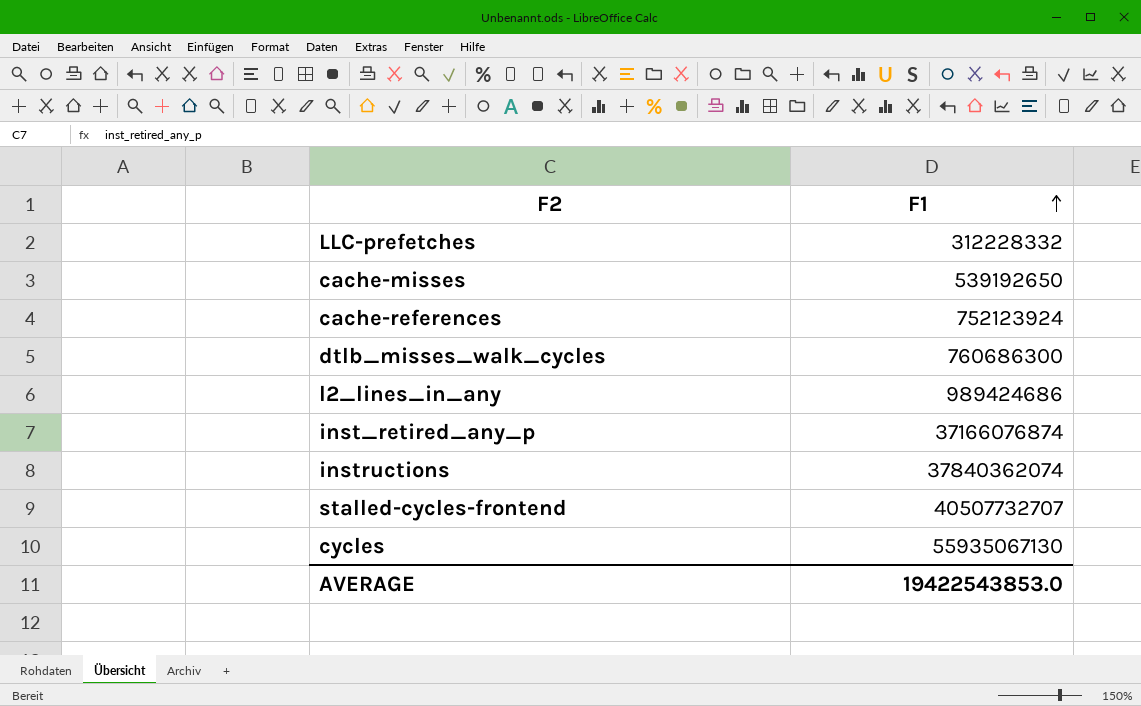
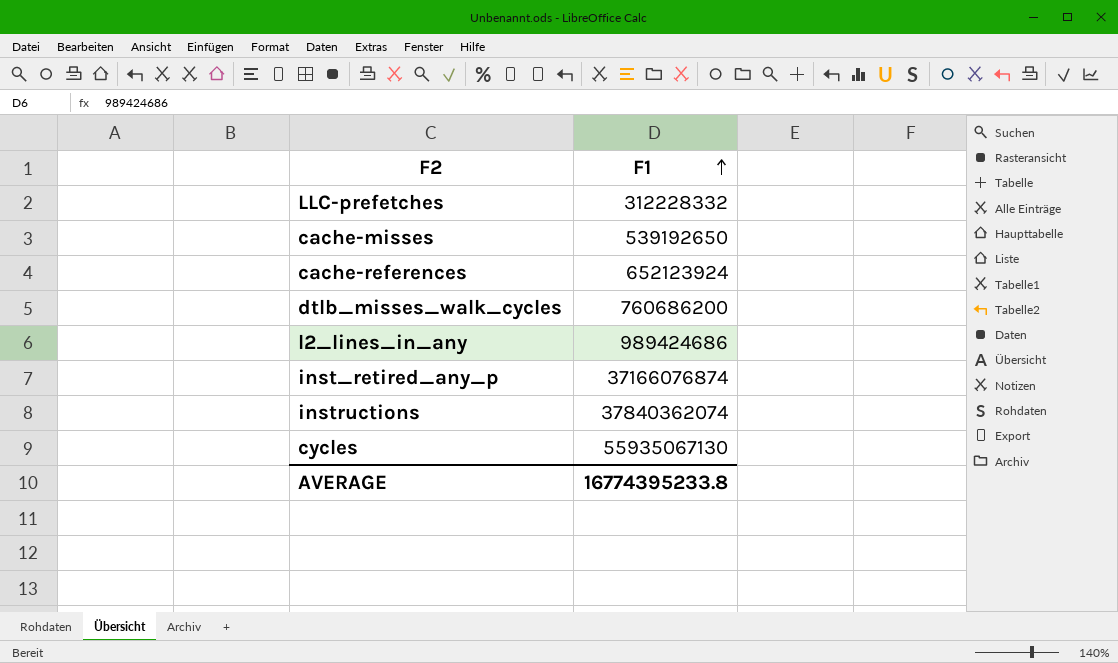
row stalled-cycles-frontend: 40507732707 -> none
cache-references | F1: 752123924 -> 652123924
dtlb_misses_walk_cycles | F1: 760686300 -> 760686200
AVERAGE | F1: 19422543853.0 -> 16774395233.8

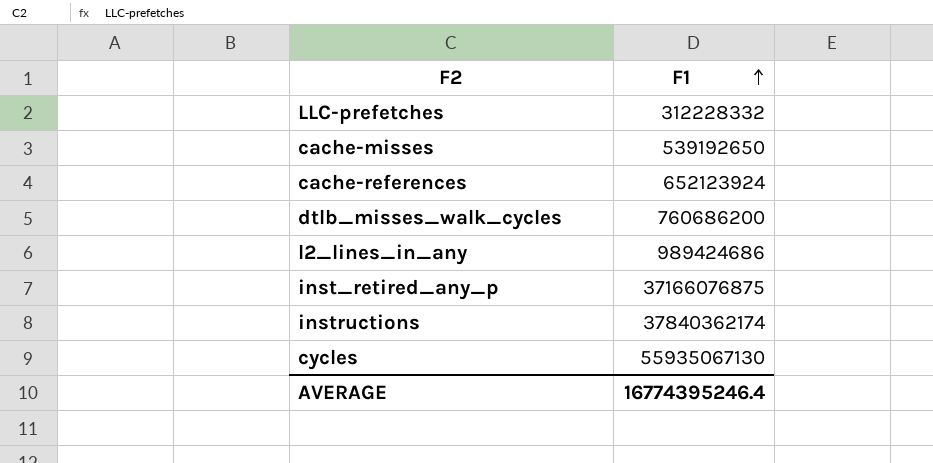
inst_retired_any_p | F1: 37166076874 -> 37166076875
instructions | F1: 37840362074 -> 37840362174
AVERAGE | F1: 16774395233.8 -> 16774395246.4

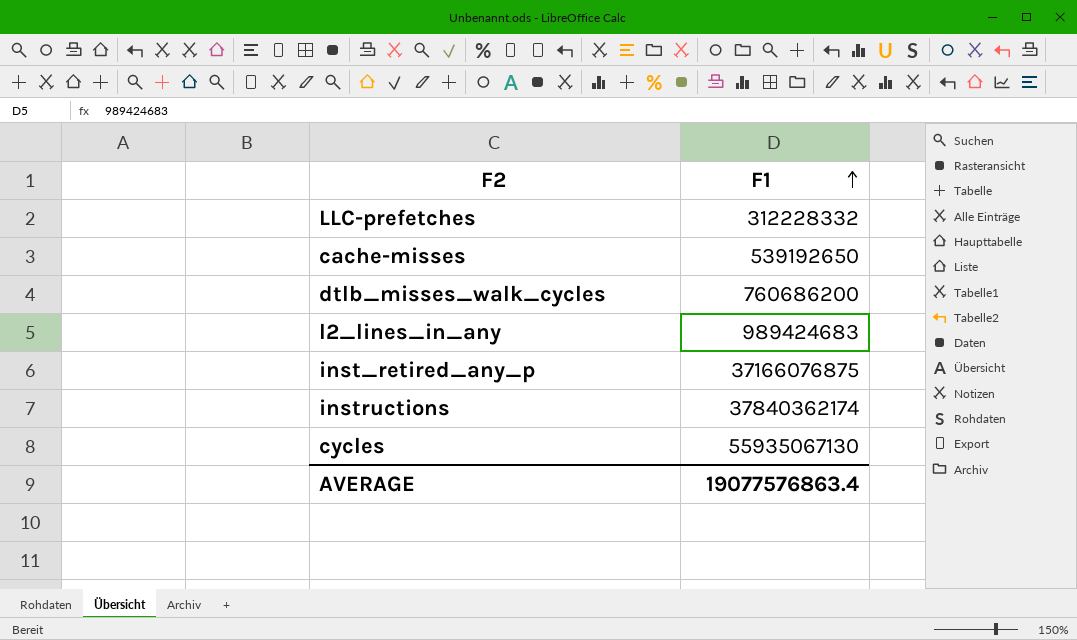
row cache-references: 652123924 -> none
l2_lines_in_any | F1: 989424686 -> 989424683
AVERAGE | F1: 16774395246.4 -> 19077576863.4

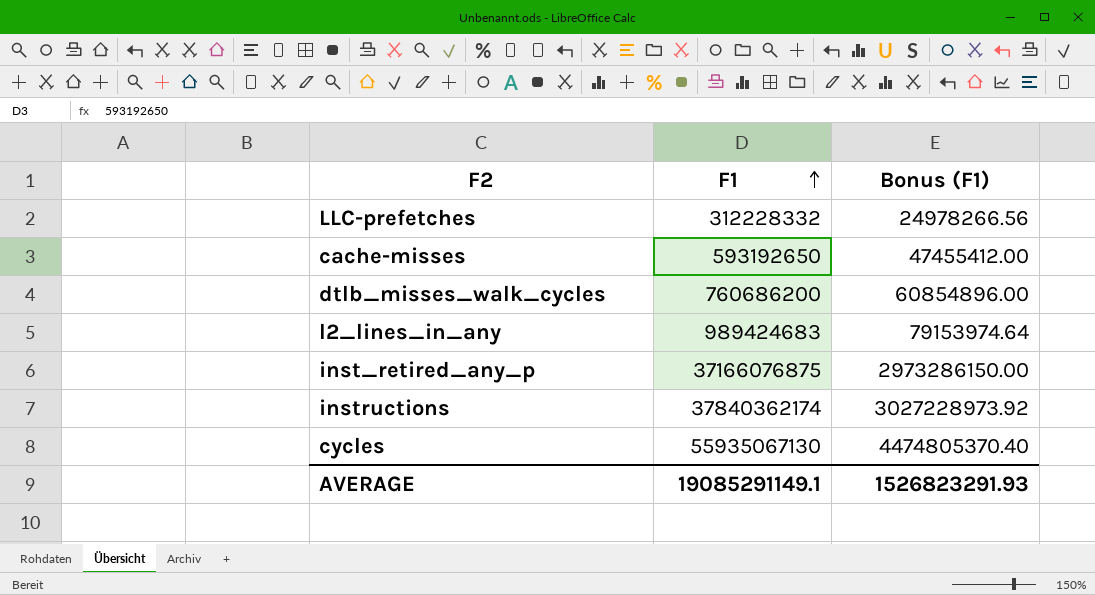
column Bonus (F1) | formula: none -> [F1] * 0.08
cache-misses | F1: 539192650 -> 593192650
AVERAGE | F1: 19077576863.4 -> 19085291149.1

